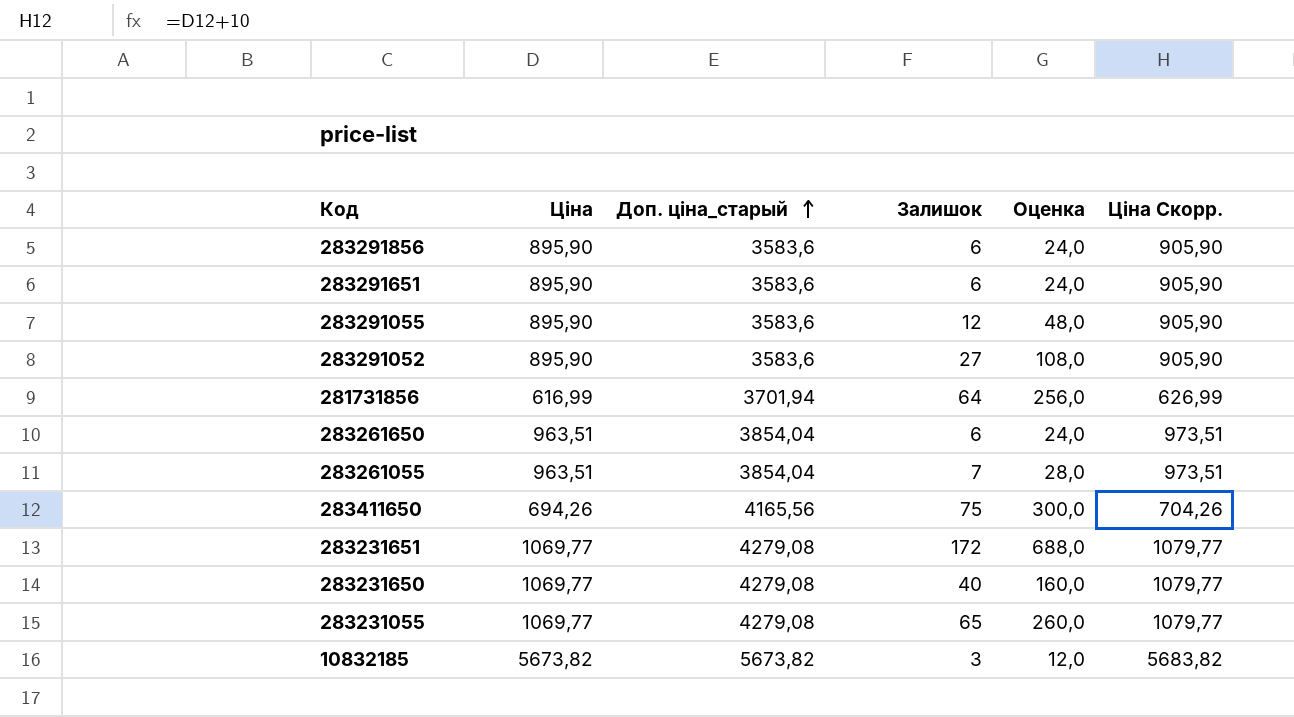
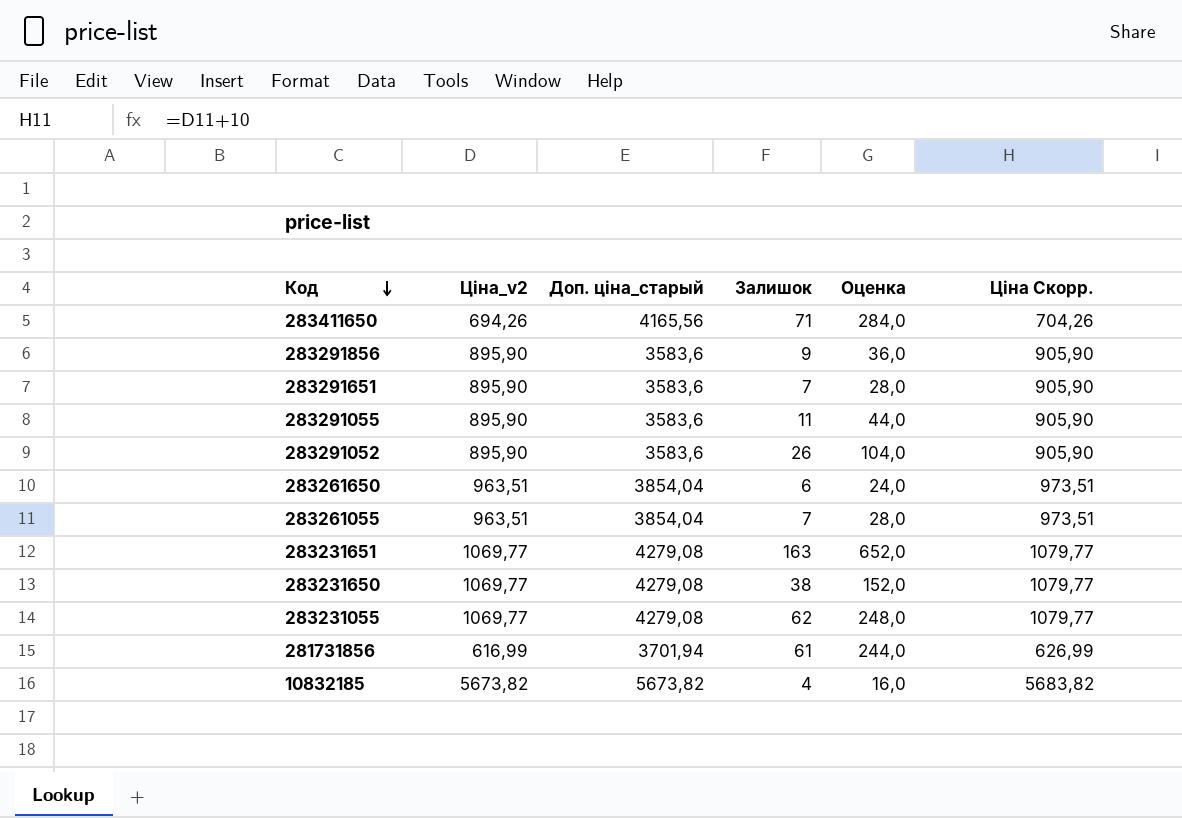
row order: Доп. ціна_старый ascending -> Код descending
column name: Ціна -> Ціна_v2
283411650 | Залишок: 75 -> 71
283411650 | Оценка: 300,0 -> 284,0
283291856 | Залишок: 6 -> 9
283291856 | Оценка: 24,0 -> 36,0
283291651 | Залишок: 6 -> 7
283291651 | Оценка: 24,0 -> 28,0
283291055 | Залишок: 12 -> 11
283291055 | Оценка: 48,0 -> 44,0
283291052 | Залишок: 27 -> 26
283291052 | Оценка: 108,0 -> 104,0
283231651 | Залишок: 172 -> 163
283231651 | Оценка: 688,0 -> 652,0
283231650 | Залишок: 40 -> 38
283231650 | Оценка: 160,0 -> 152,0
283231055 | Залишок: 65 -> 62
283231055 | Оценка: 260,0 -> 248,0
281731856 | Залишок: 64 -> 61
281731856 | Оценка: 256,0 -> 244,0
10832185 | Залишок: 3 -> 4
10832185 | Оценка: 12,0 -> 16,0

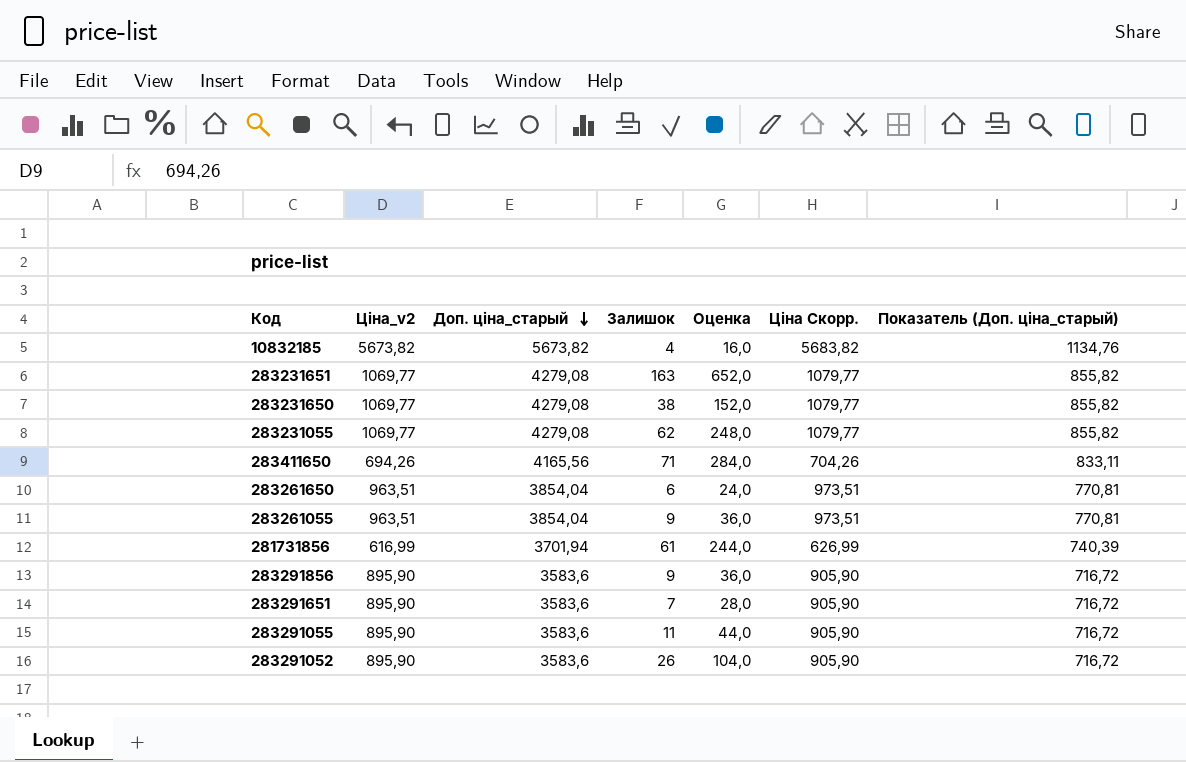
row order: Код descending -> Доп. ціна_старый descending
column Показатель (Доп. ціна_старый) | formula: none -> [Доп. ціна_старый] * 0,2
283261055 | Залишок: 7 -> 9
283261055 | Оценка: 28,0 -> 36,0

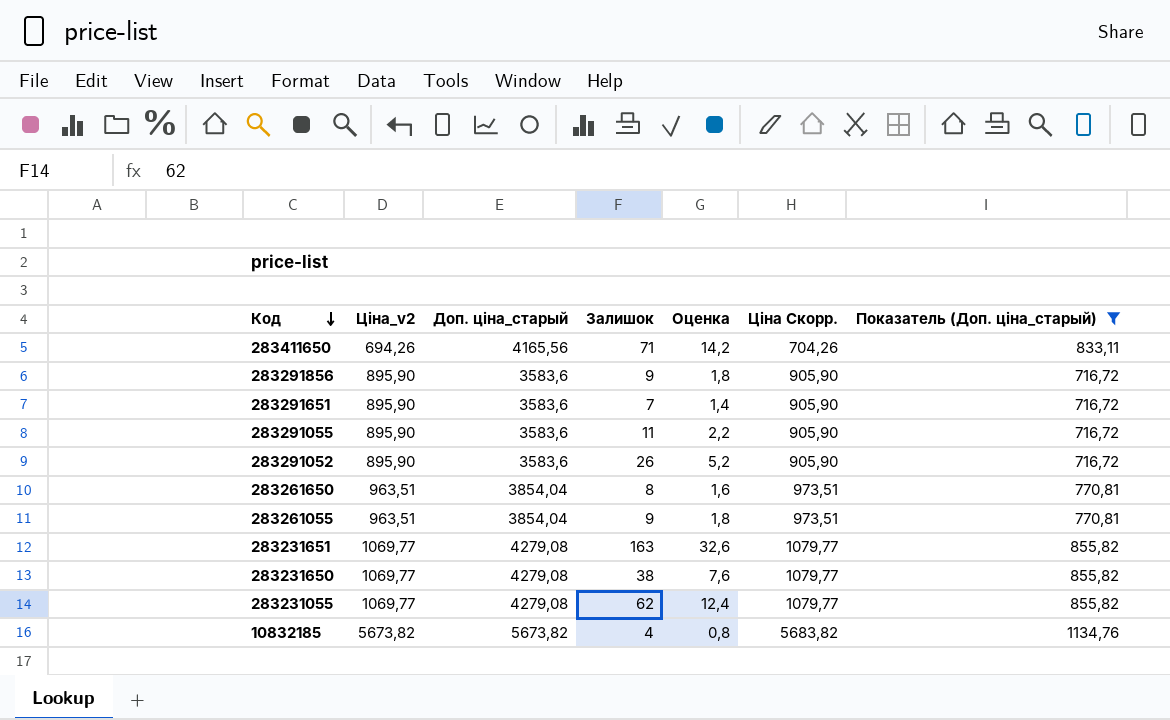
filter: none -> Показатель (Доп. ціна_старый) != 740,39
row order: Доп. ціна_старый descending -> Код descending
column Оценка | formula: [Залишок] * 4 -> [Залишок] * 0,2
283261650 | Залишок: 6 -> 8

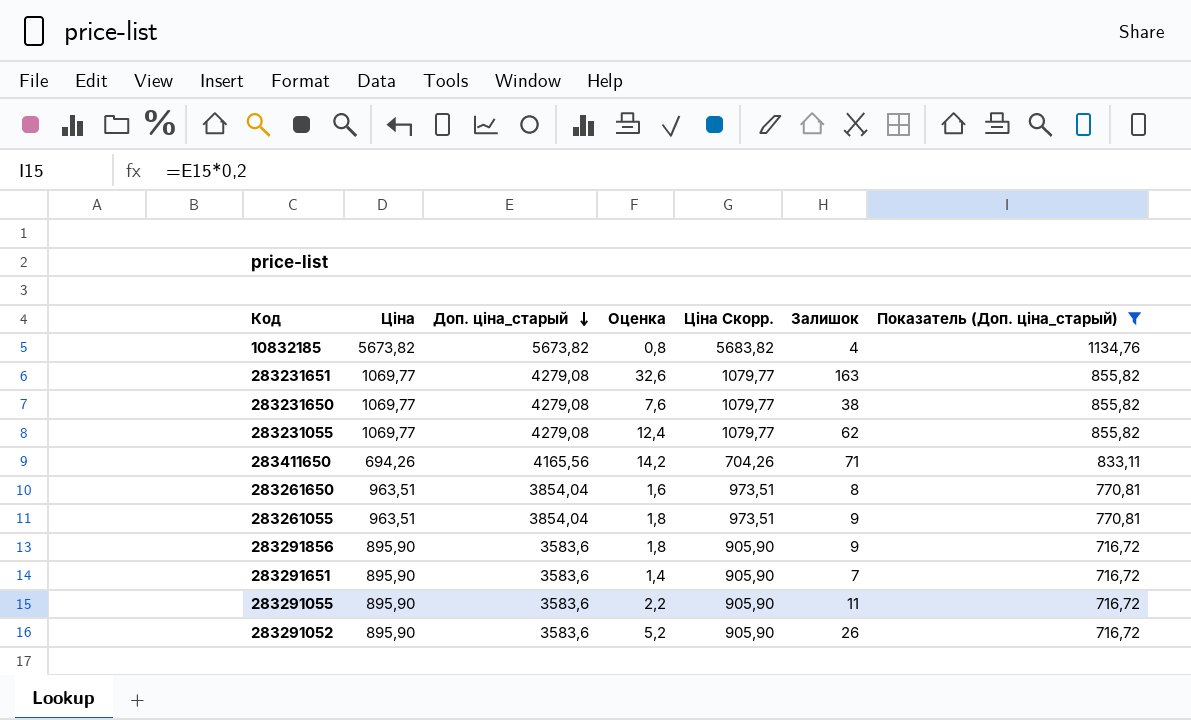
row order: Код descending -> Доп. ціна_старый descending
column name: Ціна_v2 -> Ціна
column Залишок | position: 4 -> 6

